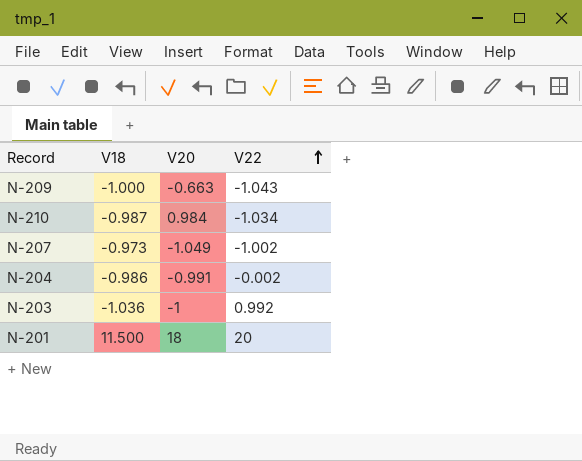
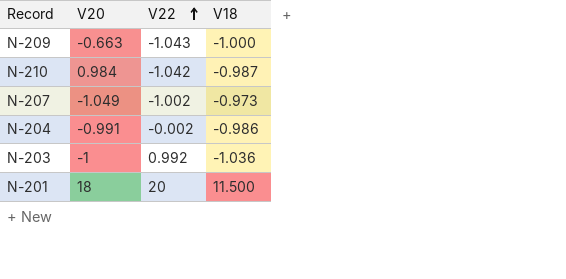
column V18 | position: 2 -> 4
N-210 | V22: -1.034 -> -1.042

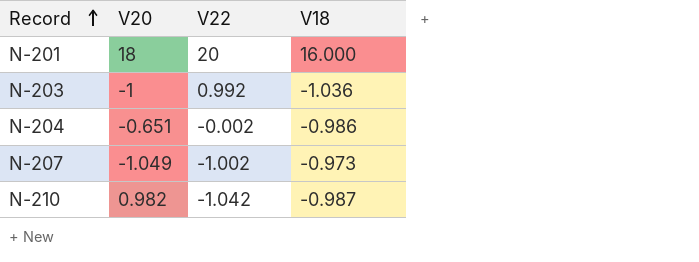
row order: V22 ascending -> Record ascending
row N-209: -0.663 | -1.043 | -1.000 -> none
N-201 | V18: 11.500 -> 16.000
N-204 | V20: -0.991 -> -0.651
N-210 | V20: 0.984 -> 0.982

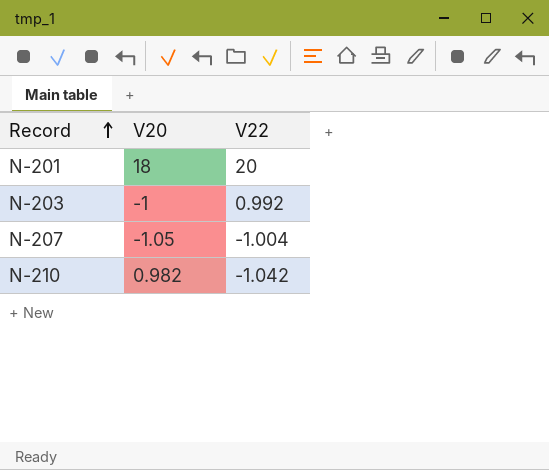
column V18 | position: 4 -> none
row N-204: -0.651 | -0.002 | -0.986 -> none
N-207 | V20: -1.049 -> -1.05
N-207 | V22: -1.002 -> -1.004

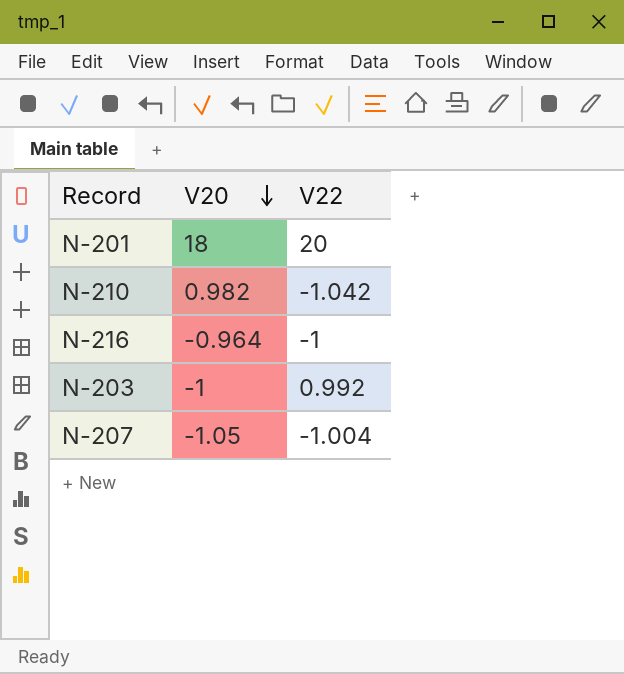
row order: Record ascending -> V20 descending
row N-216: none -> -0.964 | -1

